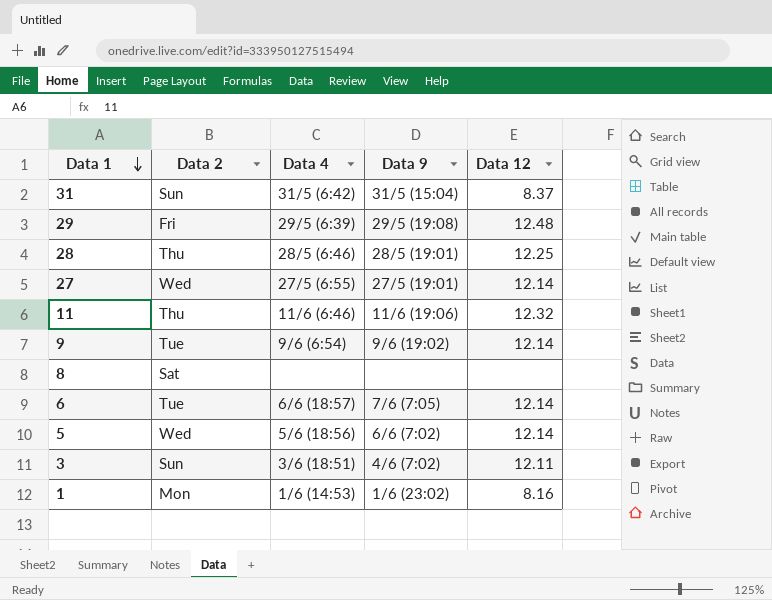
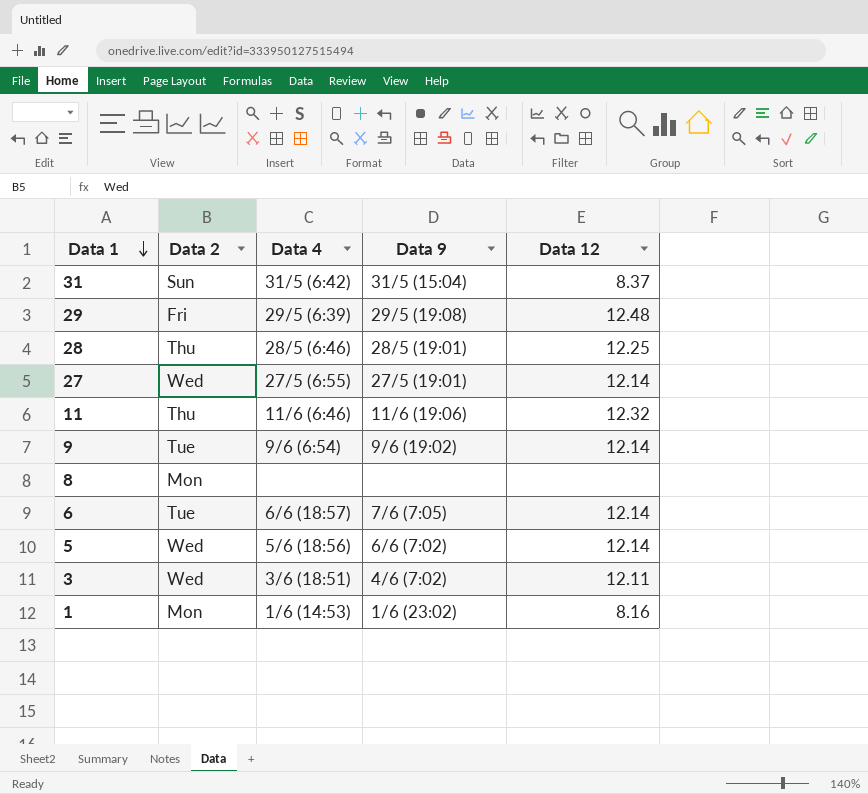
8 | Data 2: Sat -> Mon
3 | Data 2: Sun -> Wed

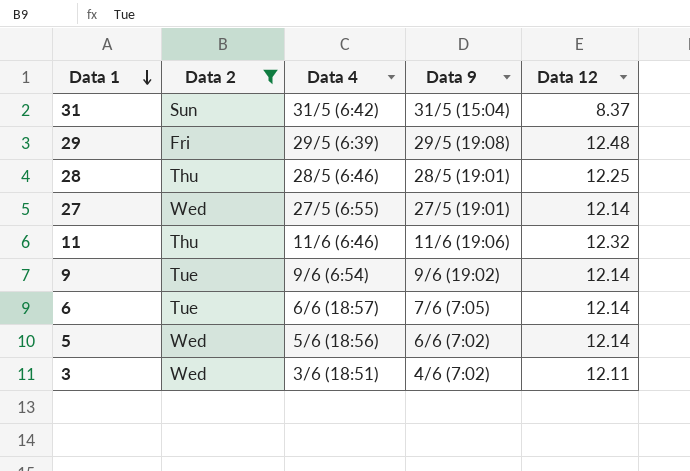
filter: none -> Data 2 != Mon

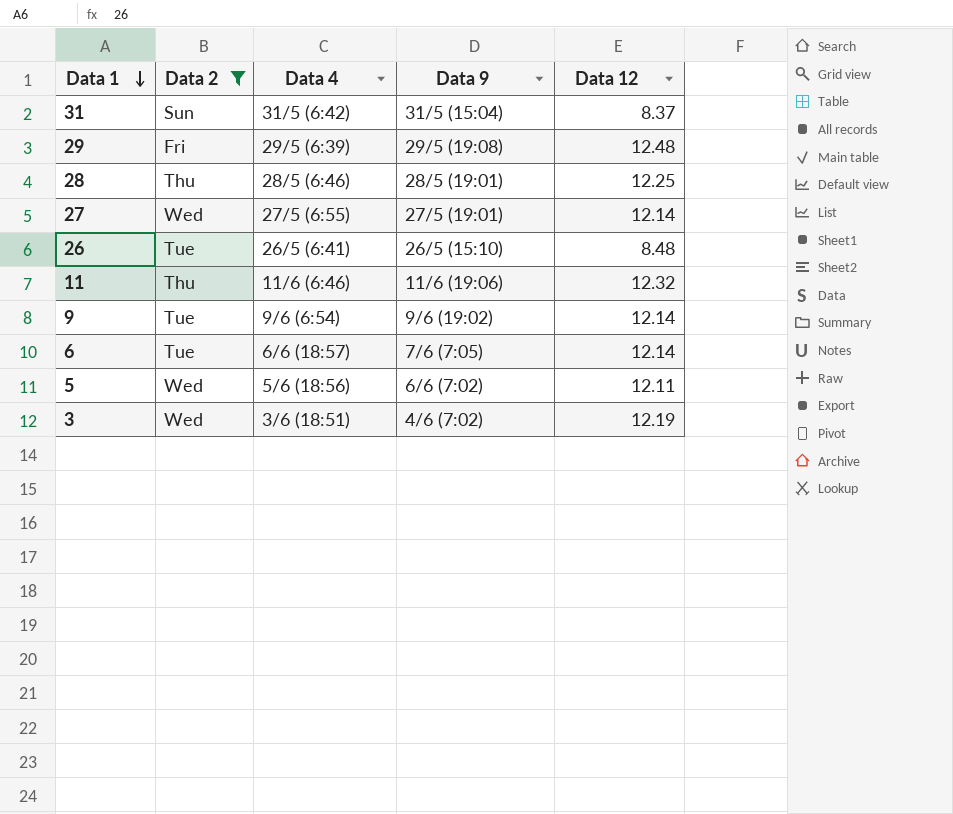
row 26: none -> Tue | 26/5 (6:41) | 26/5 (15:10) | 8.48
5 | Data 12: 12.14 -> 12.11
3 | Data 12: 12.11 -> 12.19

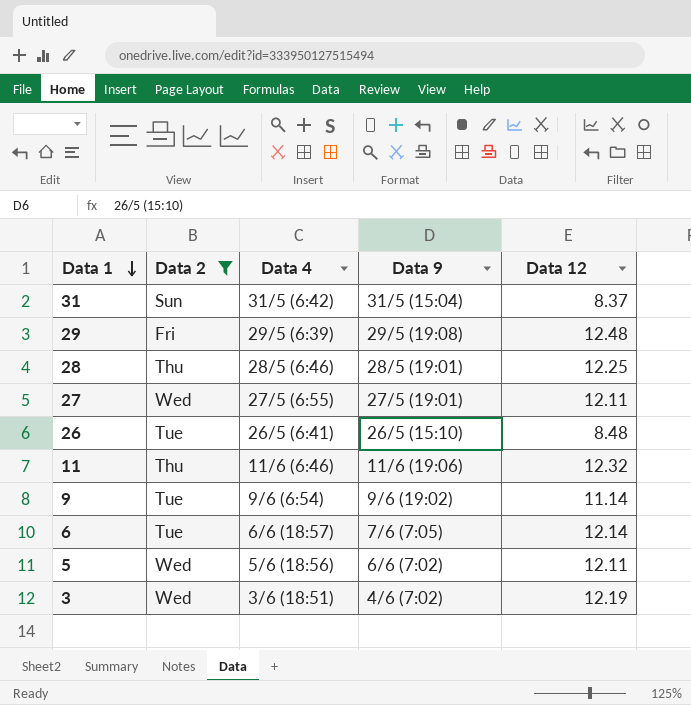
27 | Data 12: 12.14 -> 12.11
9 | Data 12: 12.14 -> 11.14

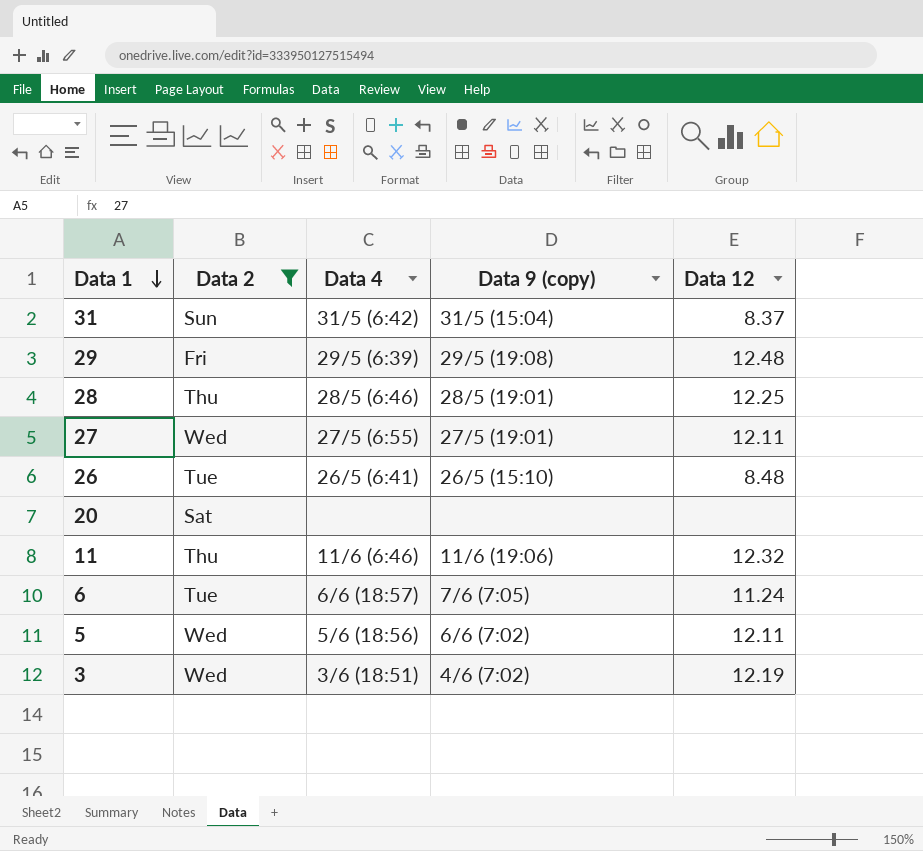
column name: Data 9 -> Data 9 (copy)
row 9: Tue | 9/6 (6:54) | 9/6 (19:02) | 11.14 -> none
row 20: none -> Sat | none | none | none
6 | Data 12: 12.14 -> 11.24

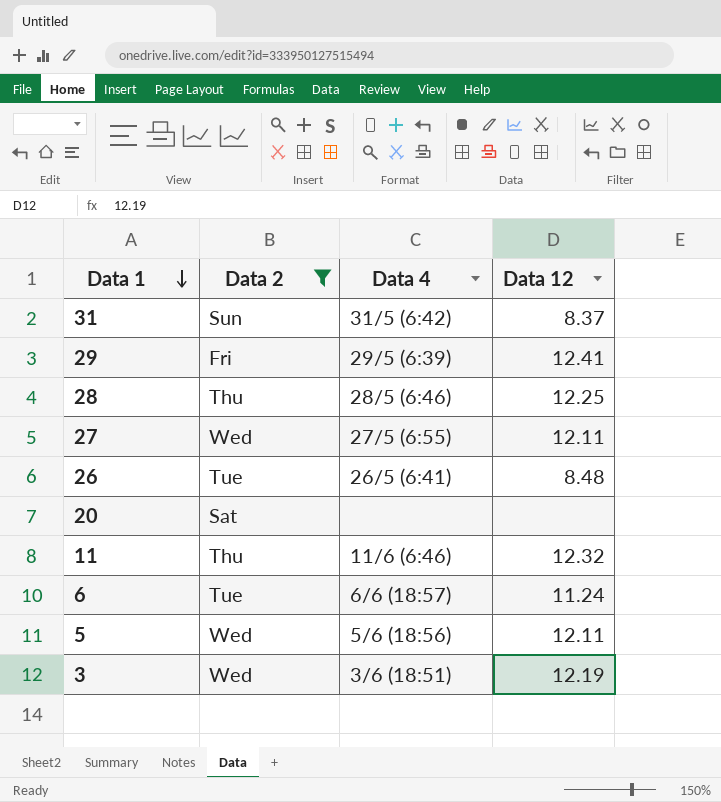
column Data 9 (copy) | position: 4 -> none
29 | Data 12: 12.48 -> 12.41

